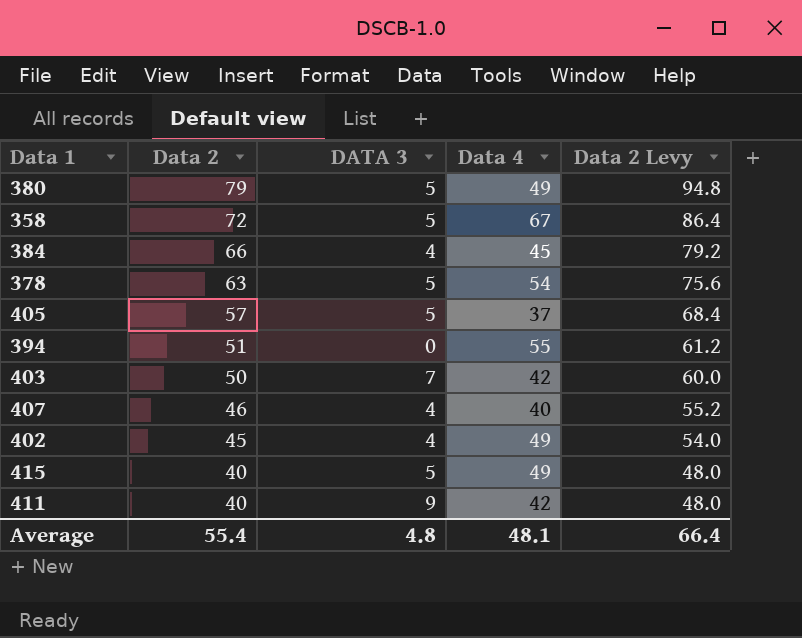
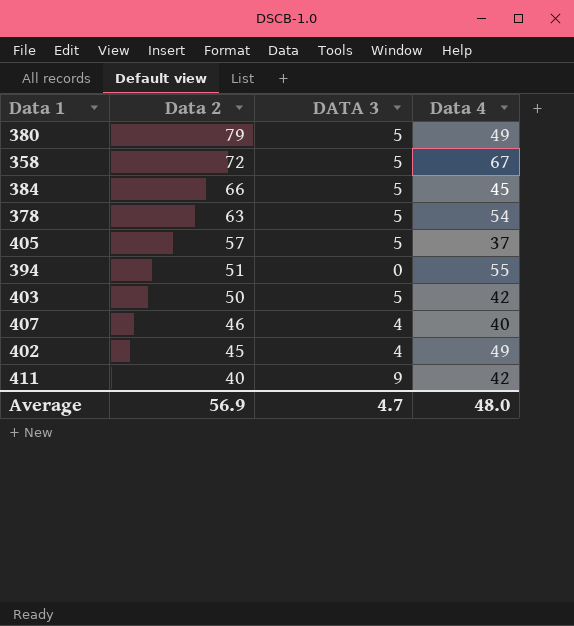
column Data 2 Levy | formula: [Data 2] * 1.2 -> none
row 415: 40 | 5 | 49 | 48.0 -> none
384 | DATA 3: 4 -> 5
403 | DATA 3: 7 -> 5
Average | Data 2: 55.4 -> 56.9
Average | DATA 3: 4.8 -> 4.7
Average | Data 4: 48.1 -> 48.0

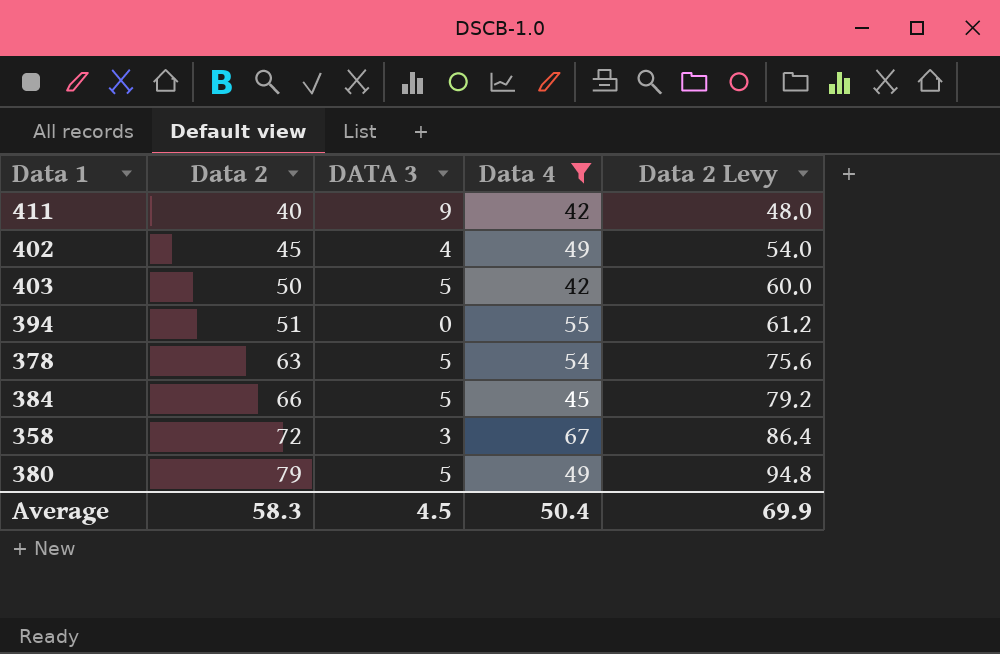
filter: none -> Data 4 >= 42
row order: Data 2 descending -> Data 2 ascending
column Data 2 Levy | formula: none -> [Data 2] * 1.2
358 | DATA 3: 5 -> 3
Average | Data 2: 56.9 -> 58.3
Average | DATA 3: 4.7 -> 4.5
Average | Data 4: 48.0 -> 50.4

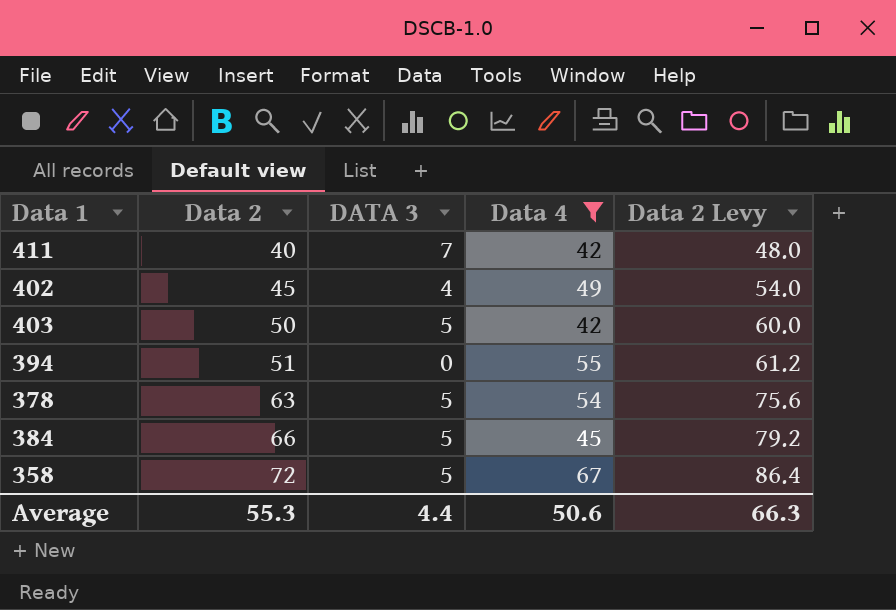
row 380: 79 | 5 | 49 | 94.8 -> none
411 | DATA 3: 9 -> 7
358 | DATA 3: 3 -> 5
Average | Data 2: 58.3 -> 55.3
Average | DATA 3: 4.5 -> 4.4
Average | Data 4: 50.4 -> 50.6
Average | Data 2 Levy: 69.9 -> 66.3

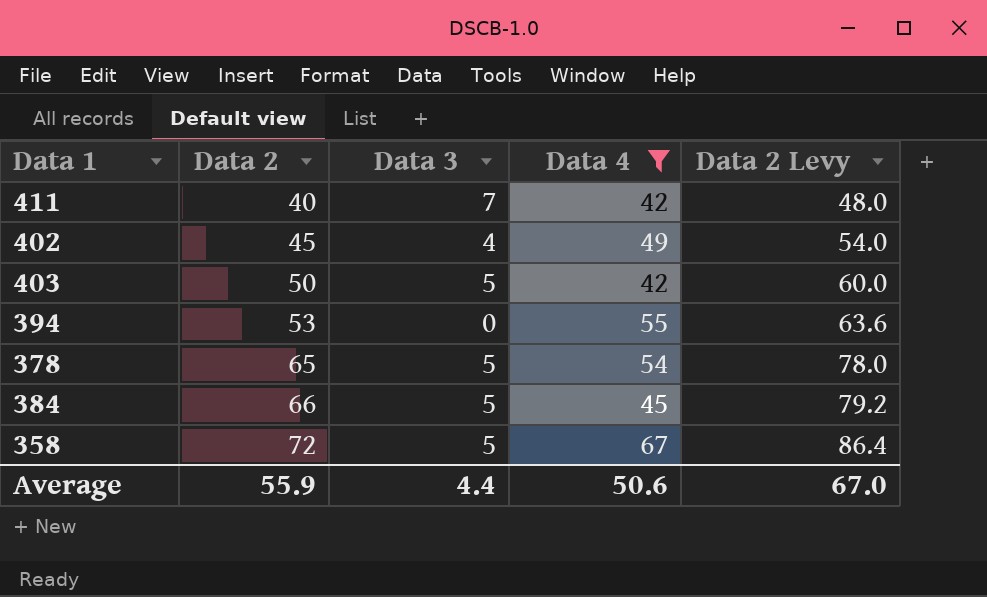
column name: DATA 3 -> Data 3
394 | Data 2: 51 -> 53
394 | Data 2 Levy: 61.2 -> 63.6
378 | Data 2: 63 -> 65
378 | Data 2 Levy: 75.6 -> 78.0
Average | Data 2: 55.3 -> 55.9
Average | Data 2 Levy: 66.3 -> 67.0

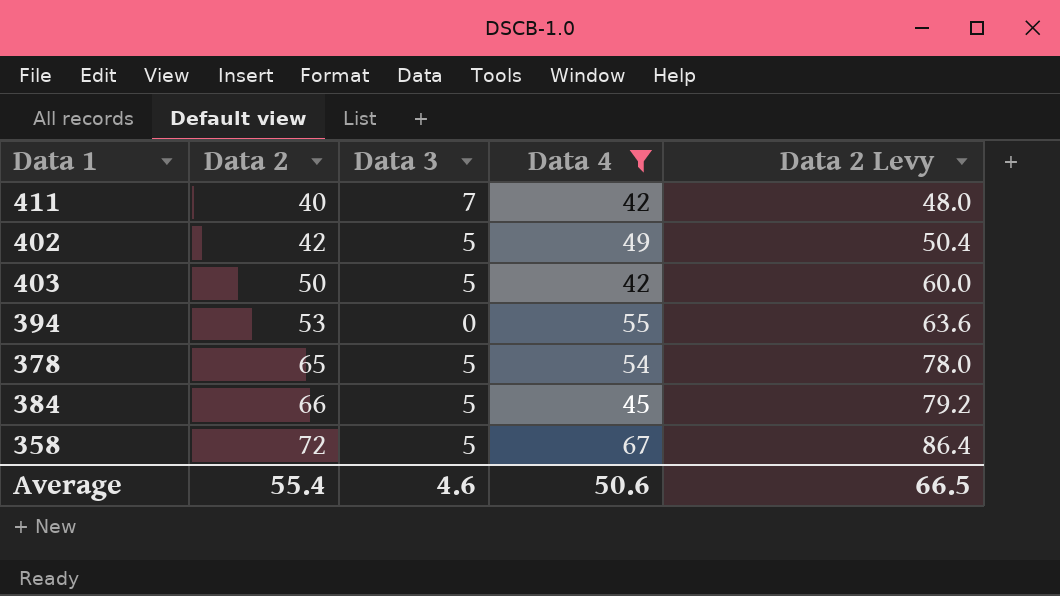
402 | Data 2: 45 -> 42
402 | Data 3: 4 -> 5
402 | Data 2 Levy: 54.0 -> 50.4
Average | Data 2: 55.9 -> 55.4
Average | Data 3: 4.4 -> 4.6
Average | Data 2 Levy: 67.0 -> 66.5

